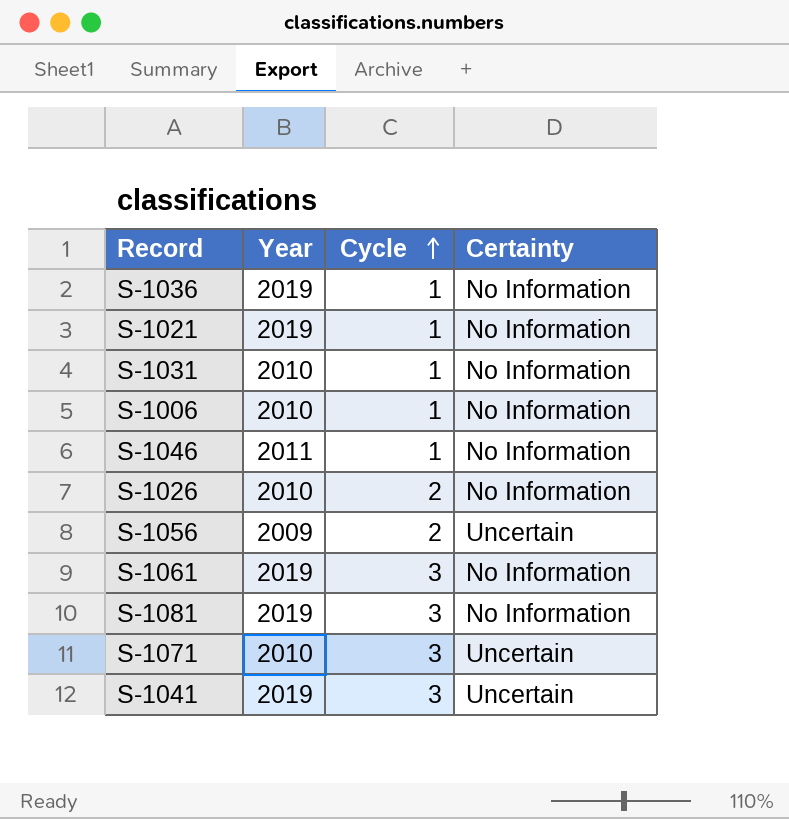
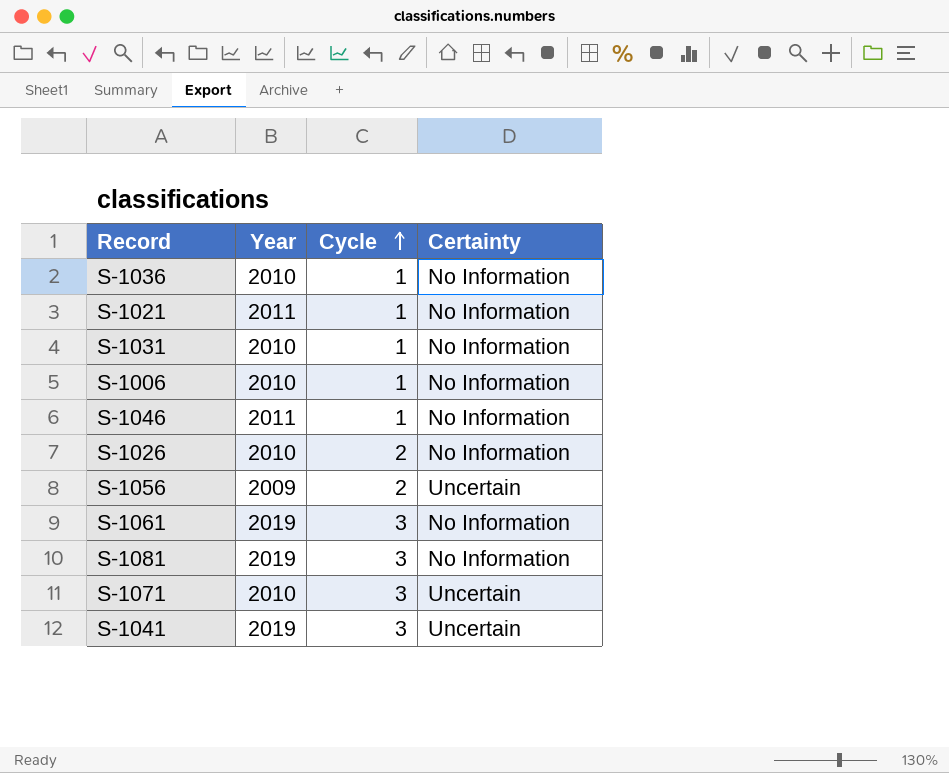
S-1036 | Year: 2019 -> 2010
S-1021 | Year: 2019 -> 2011

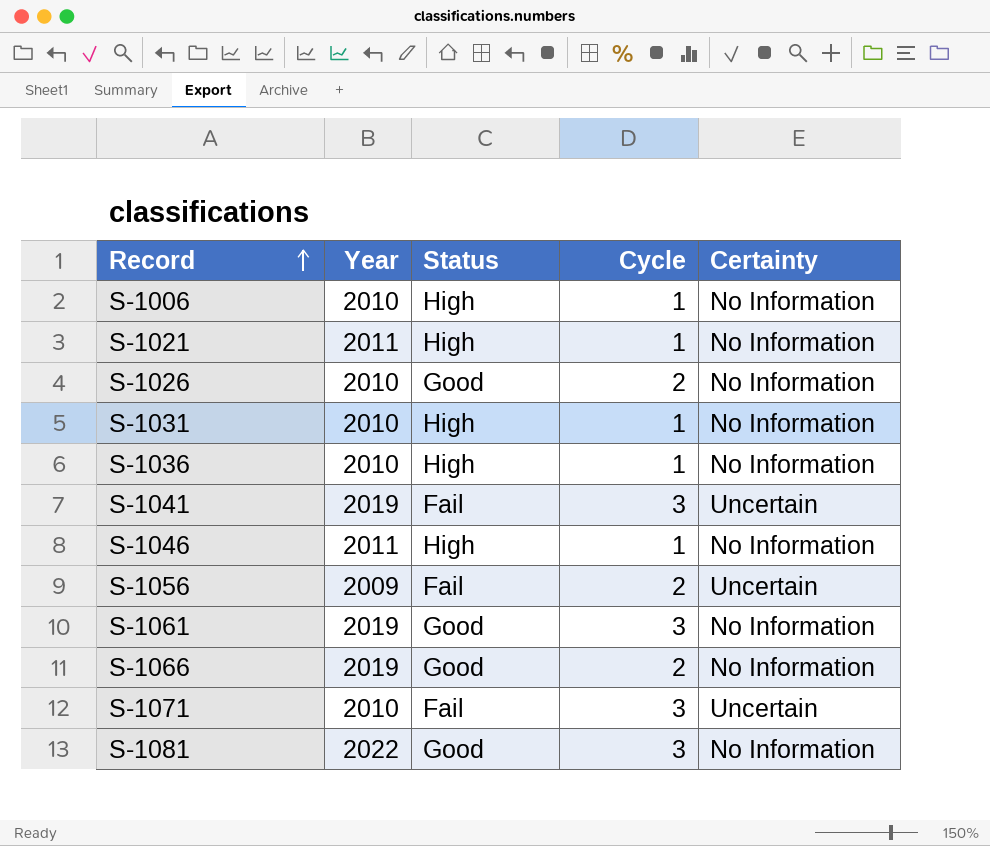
row order: Cycle ascending -> Record ascending
column Status | position: none -> 3
row S-1066: none -> 2019 | Good | 2 | No Information
S-1081 | Year: 2019 -> 2022

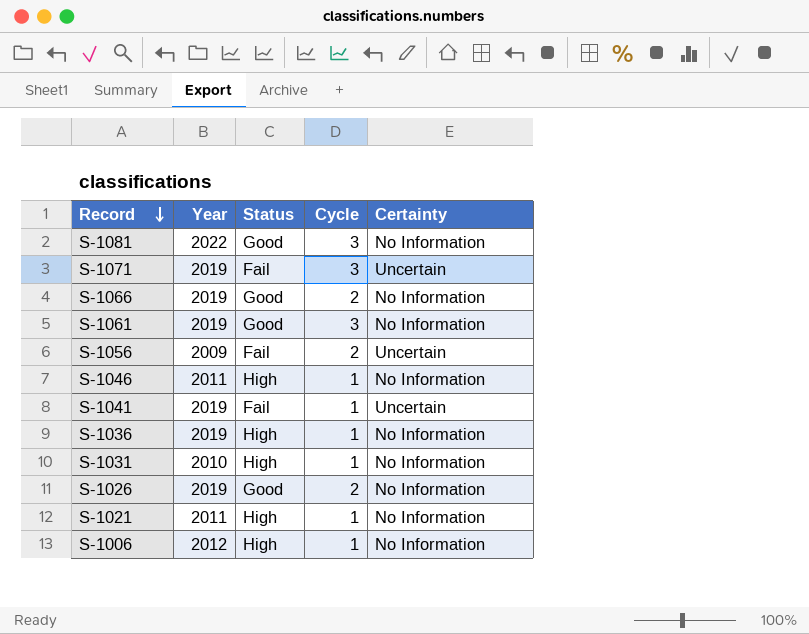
row order: Record ascending -> Record descending
S-1071 | Year: 2010 -> 2019
S-1041 | Cycle: 3 -> 1
S-1036 | Year: 2010 -> 2019
S-1026 | Year: 2010 -> 2019
S-1006 | Year: 2010 -> 2012

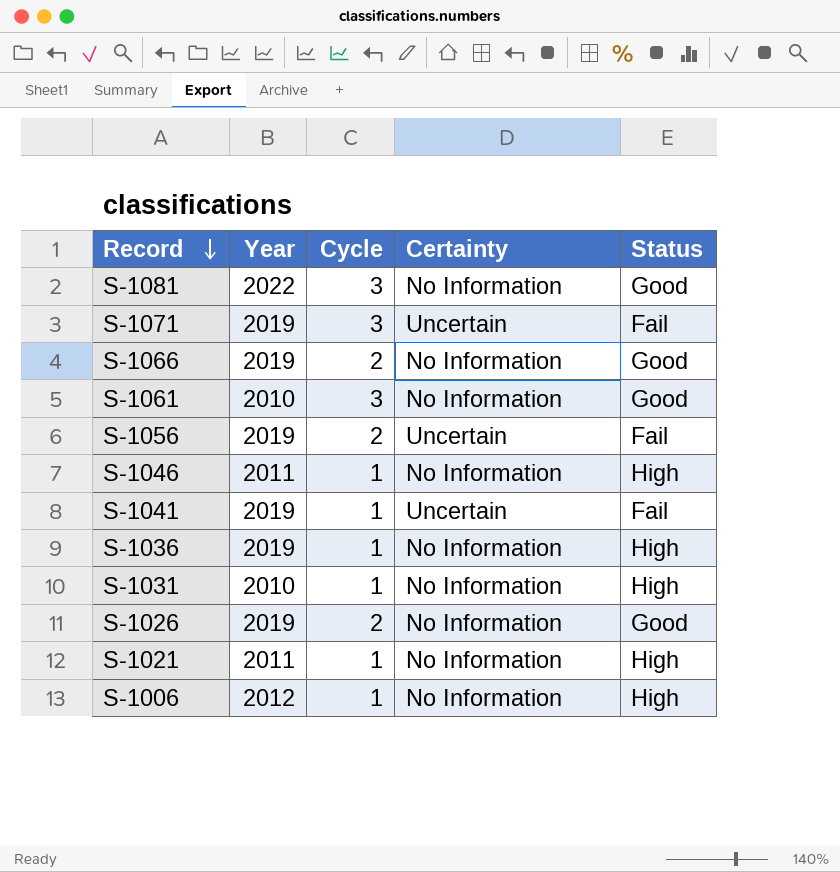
column Status | position: 3 -> 5
S-1061 | Year: 2019 -> 2010
S-1056 | Year: 2009 -> 2019

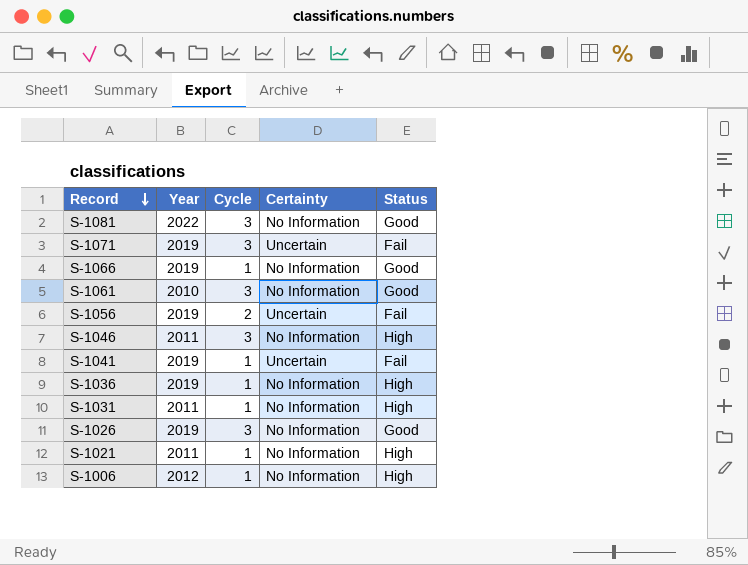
S-1066 | Cycle: 2 -> 1
S-1046 | Cycle: 1 -> 3
S-1031 | Year: 2010 -> 2011
S-1026 | Cycle: 2 -> 3

